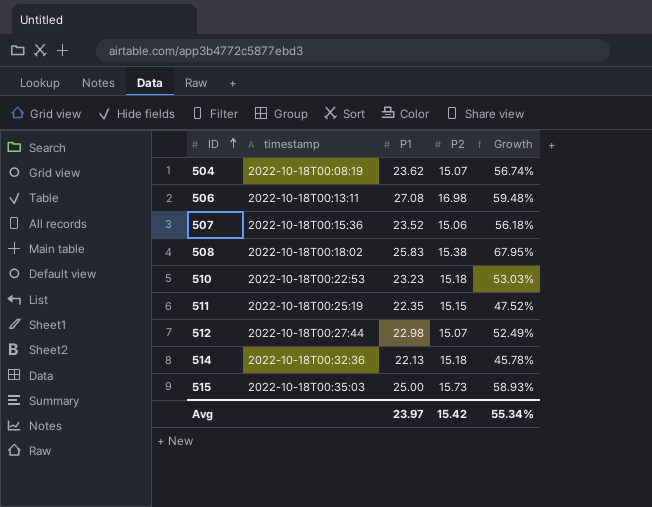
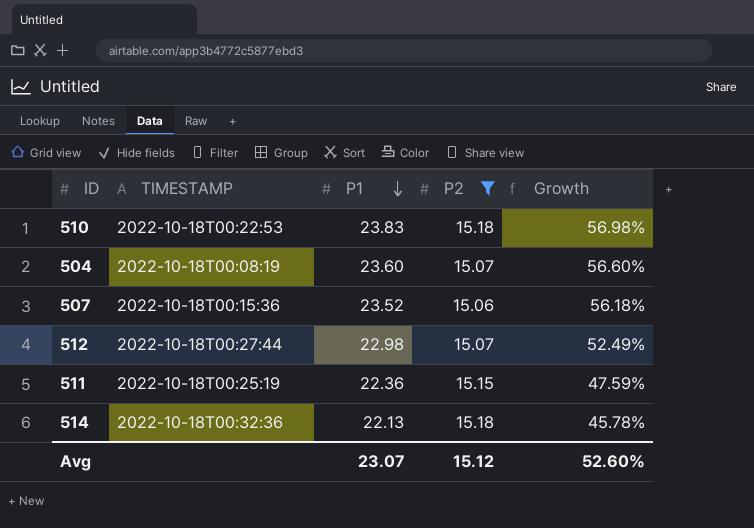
filter: none -> P2 <= 15.18
row order: ID ascending -> P1 descending
column name: timestamp -> TIMESTAMP
510 | P1: 23.23 -> 23.83
510 | Growth: 53.03% -> 56.98%
504 | P1: 23.62 -> 23.60
504 | Growth: 56.74% -> 56.60%
511 | P1: 22.35 -> 22.36
511 | Growth: 47.52% -> 47.59%
Avg | P1: 23.97 -> 23.07
Avg | P2: 15.42 -> 15.12
Avg | Growth: 55.34% -> 52.60%

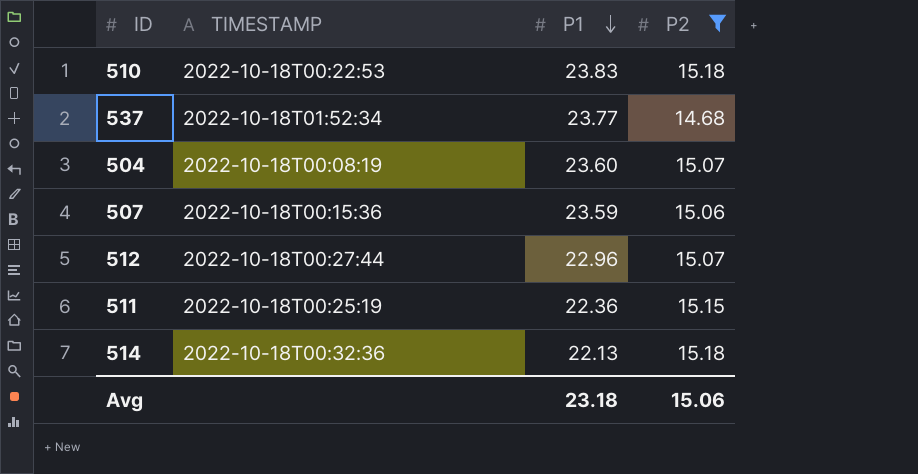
column Growth | formula: ([P1] - [P2]) / [P2] -> none
row 537: none -> 2022-10-18T01:52:34 | 23.77 | 14.68
507 | P1: 23.52 -> 23.59
512 | P1: 22.98 -> 22.96
Avg | P1: 23.07 -> 23.18
Avg | P2: 15.12 -> 15.06

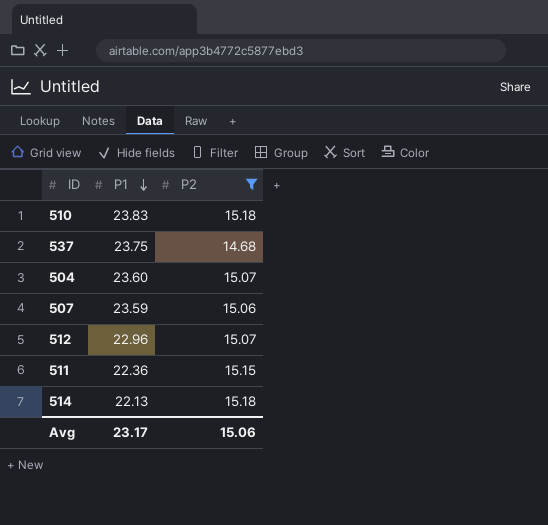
column TIMESTAMP | position: 2 -> none
537 | P1: 23.77 -> 23.75
Avg | P1: 23.18 -> 23.17

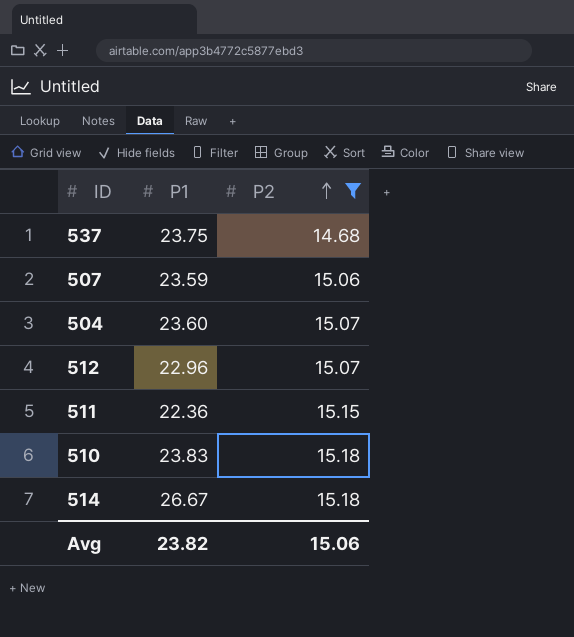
row order: P1 descending -> P2 ascending
514 | P1: 22.13 -> 26.67
Avg | P1: 23.17 -> 23.82

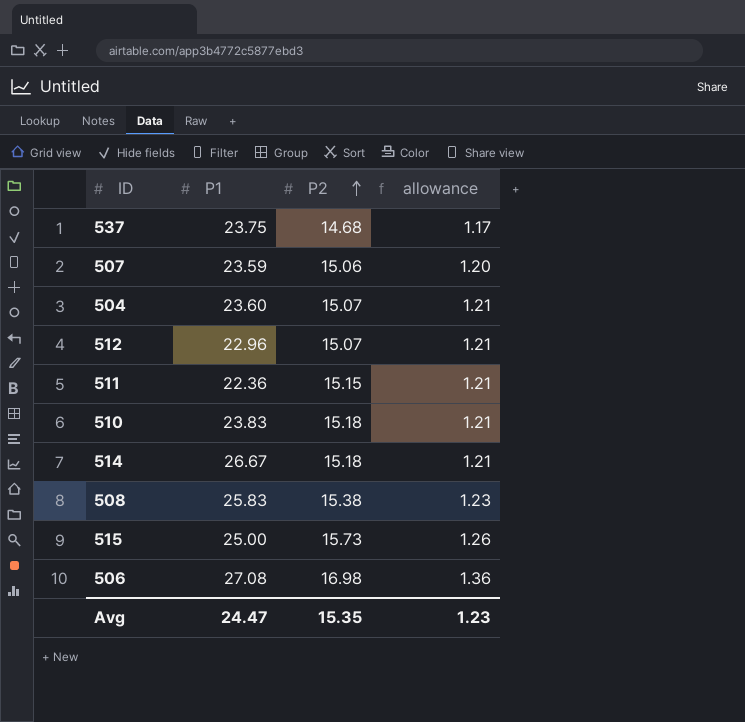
filter: P2 <= 15.18 -> none
column allowance | formula: none -> [P2] * 0.08
Avg | P1: 23.82 -> 24.47
Avg | P2: 15.06 -> 15.35

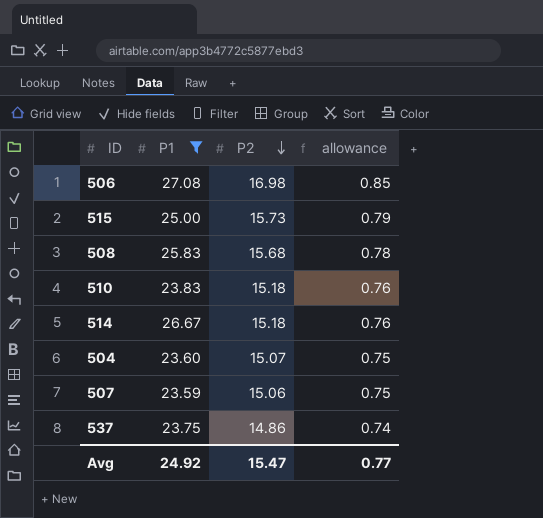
filter: none -> P1 >= 23.59
row order: P2 ascending -> P2 descending
column allowance | formula: [P2] * 0.08 -> [P2] * 0.05
508 | P2: 15.38 -> 15.68
537 | P2: 14.68 -> 14.86
Avg | P1: 24.47 -> 24.92
Avg | P2: 15.35 -> 15.47
Avg | allowance: 1.23 -> 0.77

